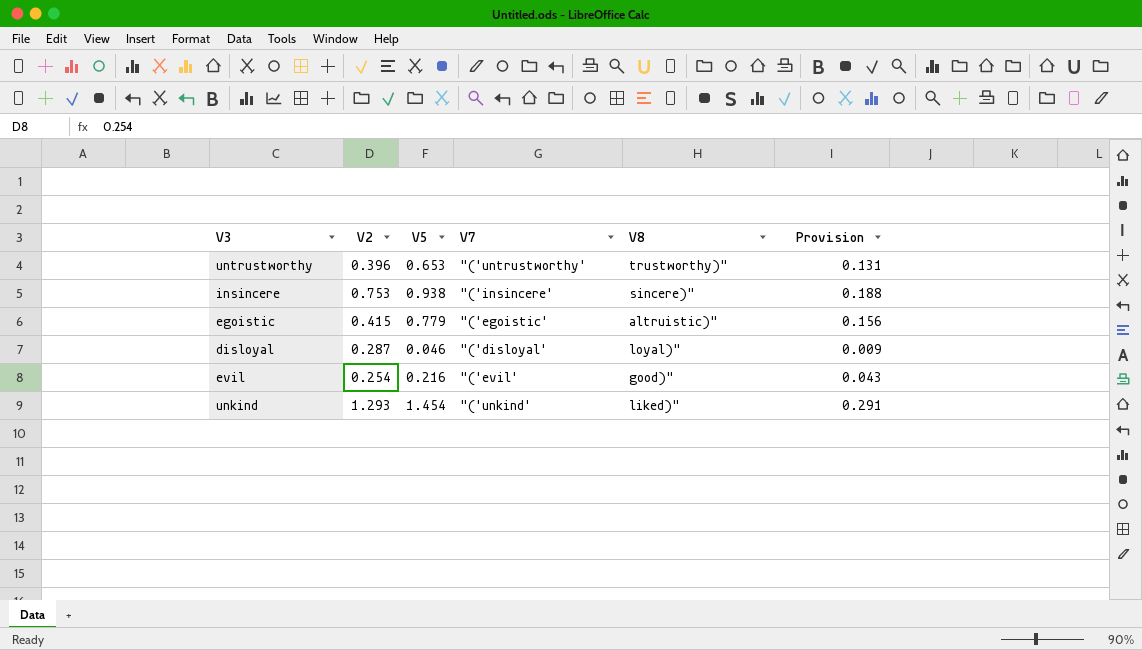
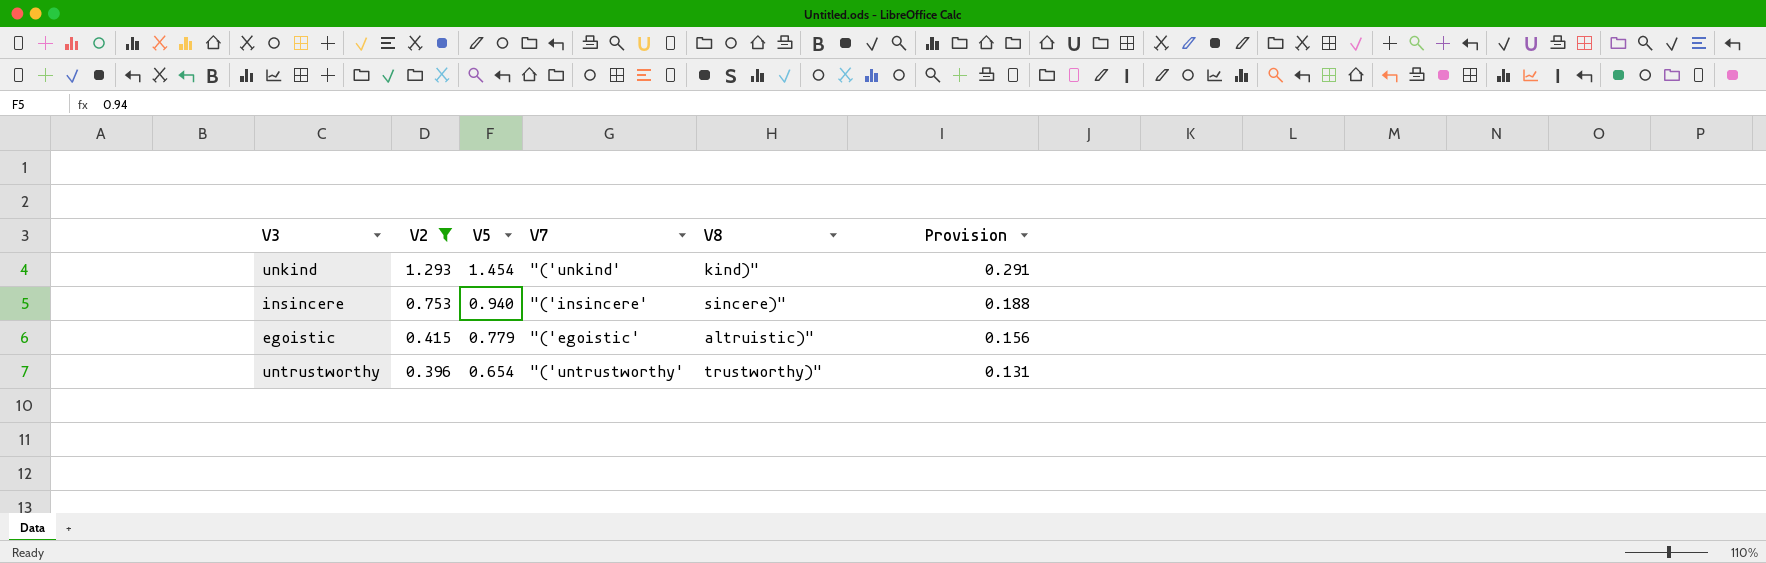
filter: none -> V2 >= 0.396
row order: none -> V2 descending
unkind | V8: liked)" -> kind)"
insincere | V5: 0.938 -> 0.940
untrustworthy | V5: 0.653 -> 0.654

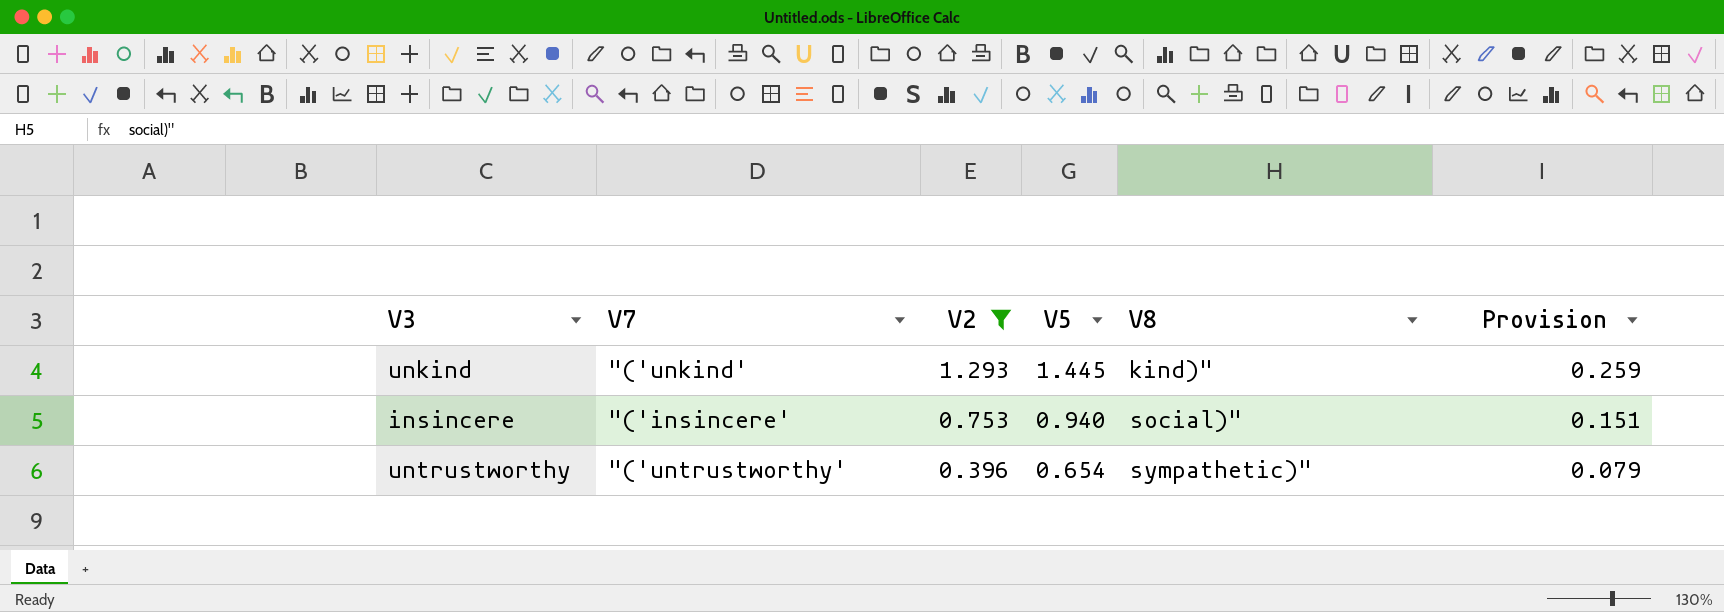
column V7 | position: 4 -> 2
column Provision | formula: [V5] * 0.2 -> [V2] * 0.2
row egoistic: 0.415 | 0.779 | "('egoistic' | altruistic)" | 0.156 -> none
unkind | V5: 1.454 -> 1.445
insincere | V8: sincere)" -> social)"
untrustworthy | V8: trustworthy)" -> sympathetic)"

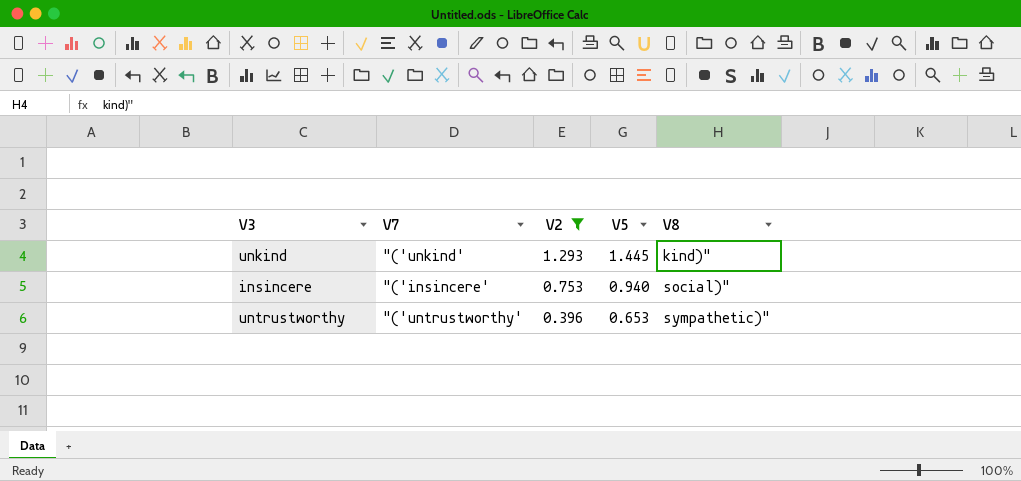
column Provision | formula: [V2] * 0.2 -> none
untrustworthy | V5: 0.654 -> 0.653

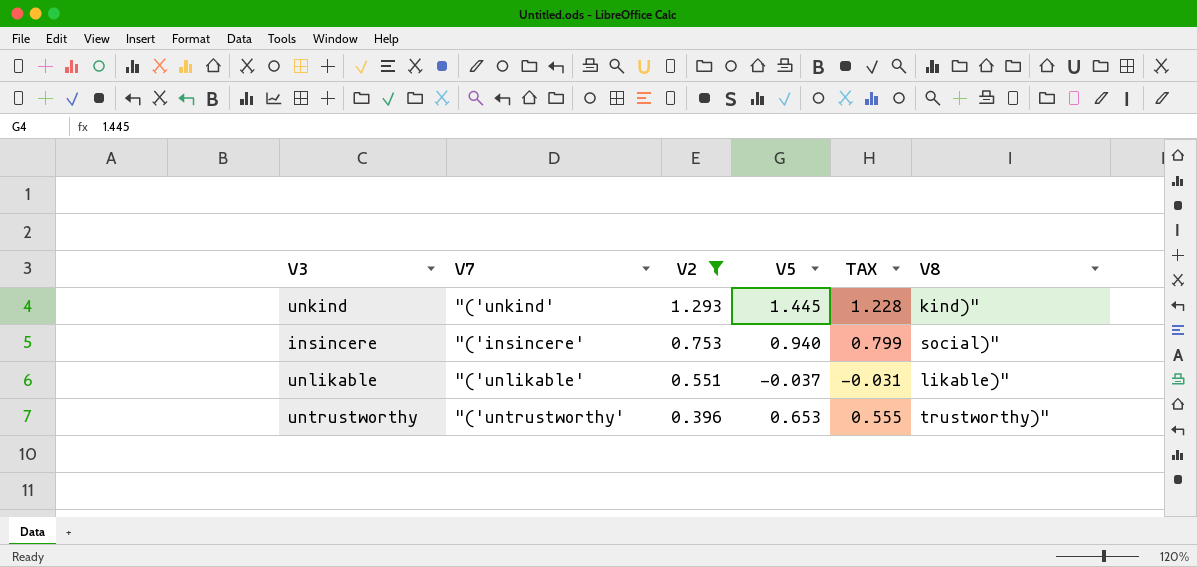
column TAX | formula: none -> [V5] * 0.85
row unlikable: none -> "('unlikable' | 0.551 | -0.037 | -0.031 | likable)"
untrustworthy | V8: sympathetic)" -> trustworthy)"

